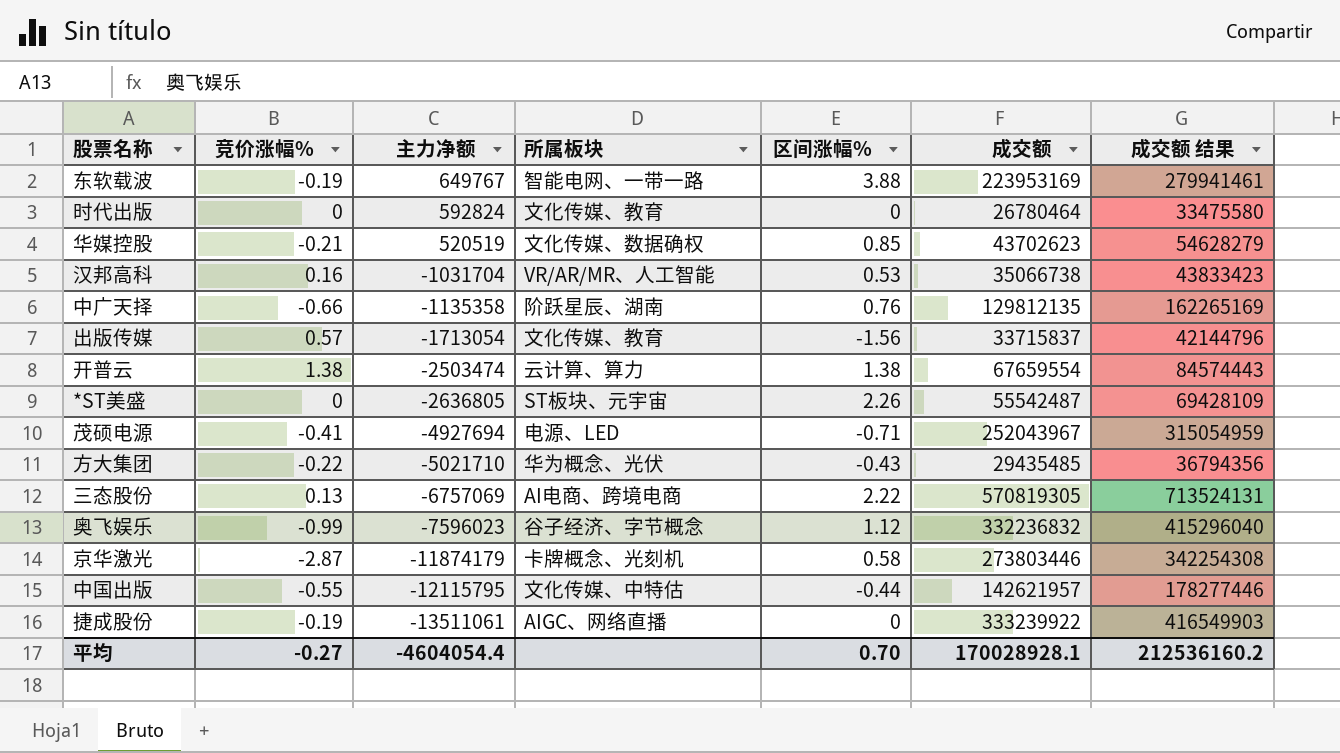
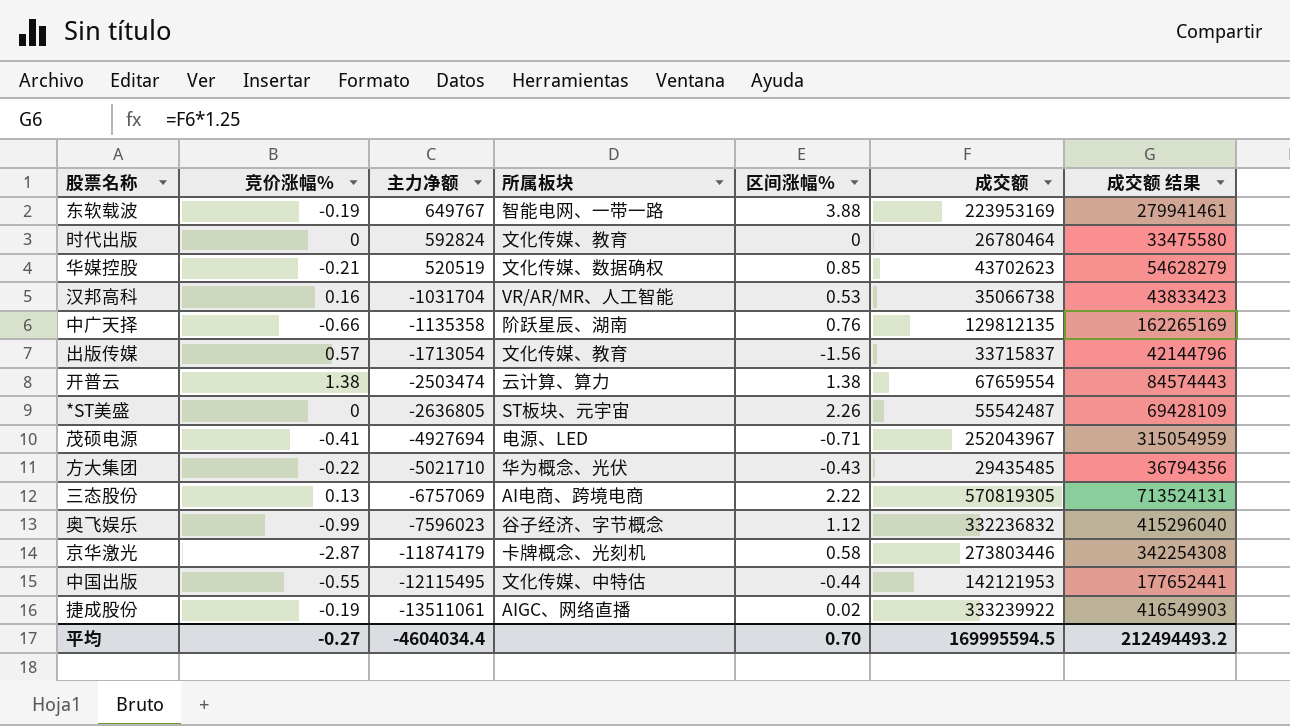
中国出版 | 主力净额: -12115795 -> -12115495
中国出版 | 成交额: 142621957 -> 142121953
中国出版 | 成交额 结果: 178277446 -> 177652441
捷成股份 | 区间涨幅%: 0 -> 0.02
平均 | 主力净额: -4604054.4 -> -4604034.4
平均 | 成交额: 170028928.1 -> 169995594.5
平均 | 成交额 结果: 212536160.2 -> 212494493.2

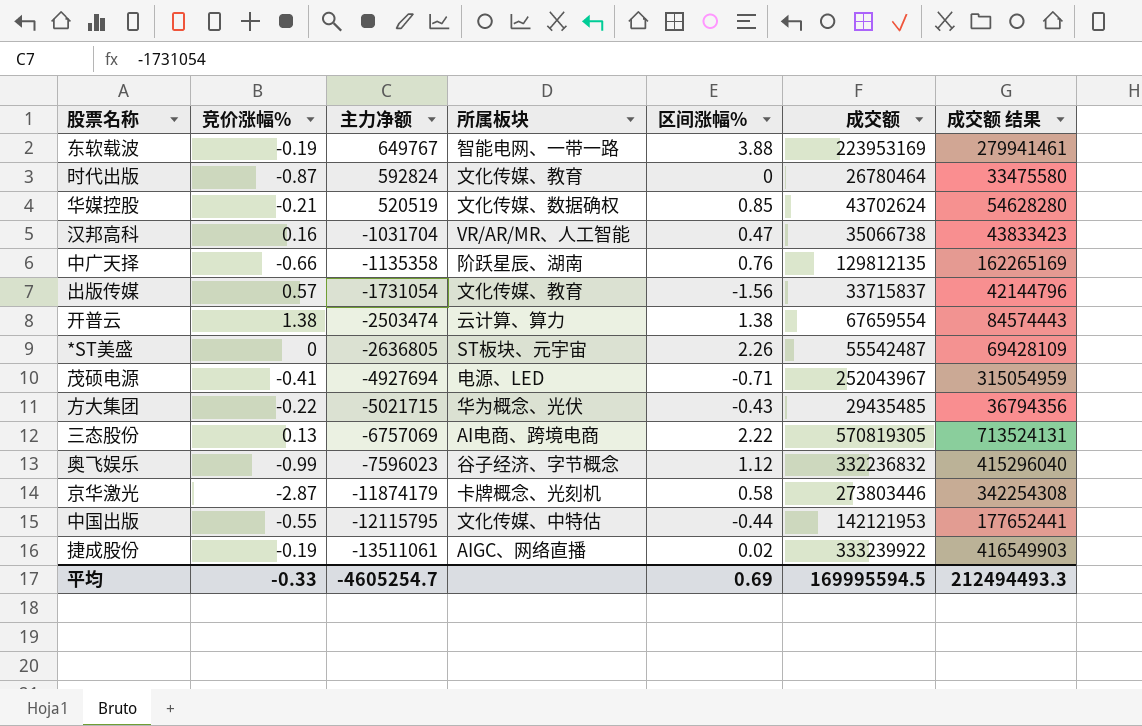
时代出版 | 竞价涨幅%: 0 -> -0.87
华媒控股 | 成交额: 43702623 -> 43702624
华媒控股 | 成交额 结果: 54628279 -> 54628280
汉邦高科 | 区间涨幅%: 0.53 -> 0.47
出版传媒 | 主力净额: -1713054 -> -1731054
方大集团 | 主力净额: -5021710 -> -5021715
中国出版 | 主力净额: -12115495 -> -12115795
平均 | 竞价涨幅%: -0.27 -> -0.33
平均 | 主力净额: -4604034.4 -> -4605254.7
平均 | 区间涨幅%: 0.70 -> 0.69
平均 | 成交额 结果: 212494493.2 -> 212494493.3

